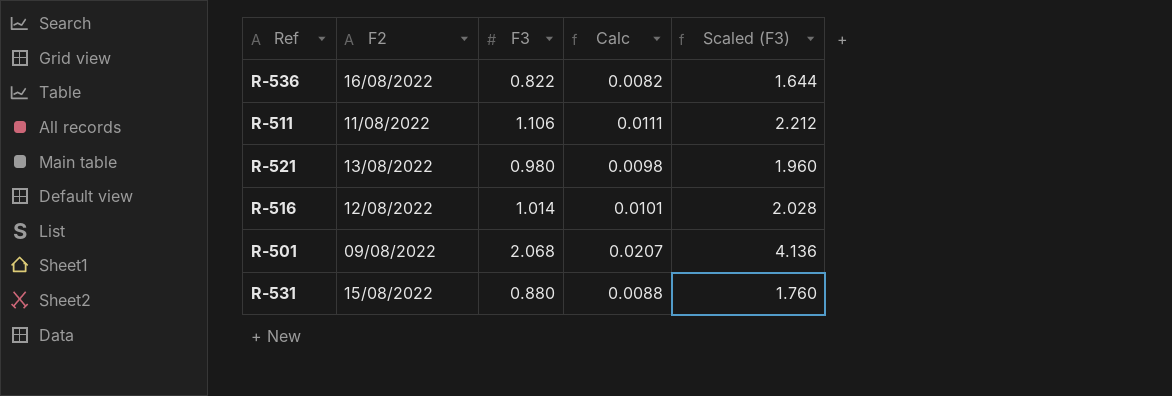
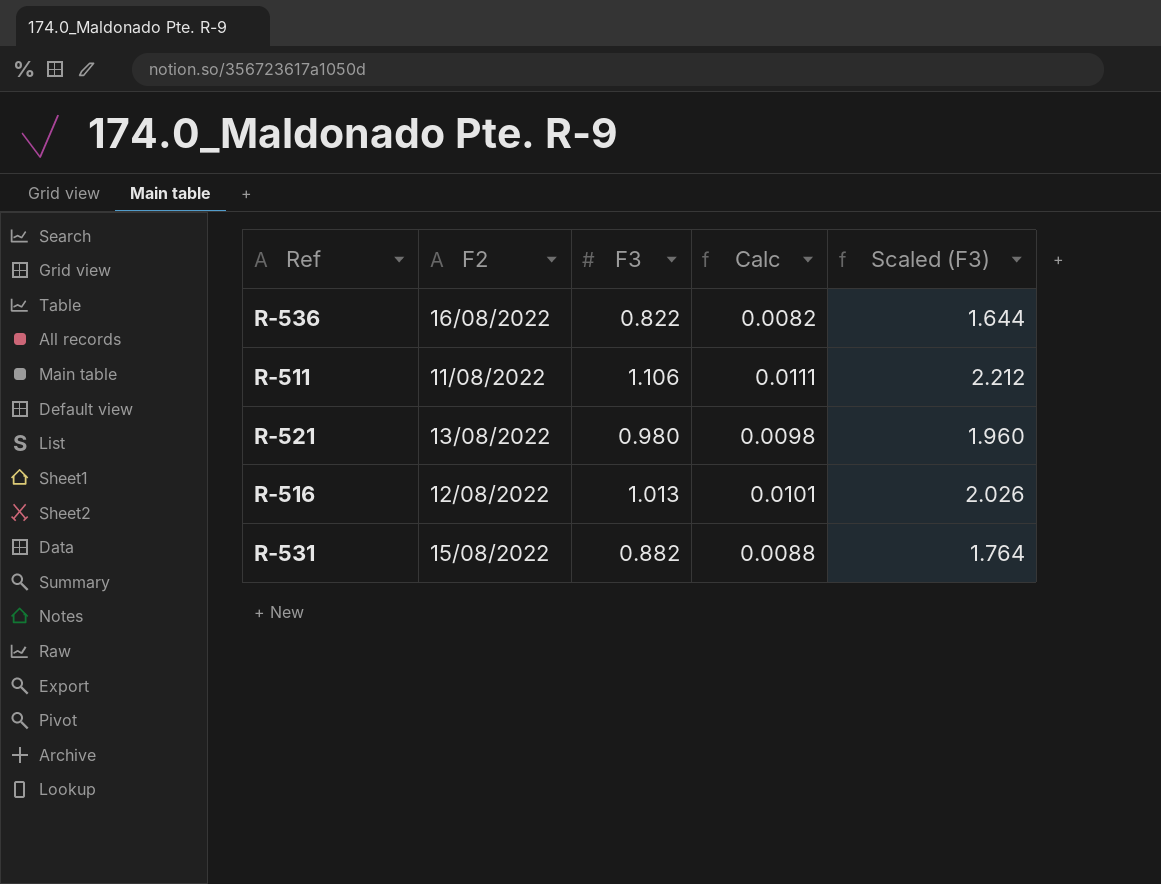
row R-501: 09/08/2022 | 2.068 | 0.0207 | 4.136 -> none
R-516 | F3: 1.014 -> 1.013
R-516 | Scaled (F3): 2.028 -> 2.026
R-531 | F3: 0.880 -> 0.882
R-531 | Scaled (F3): 1.760 -> 1.764

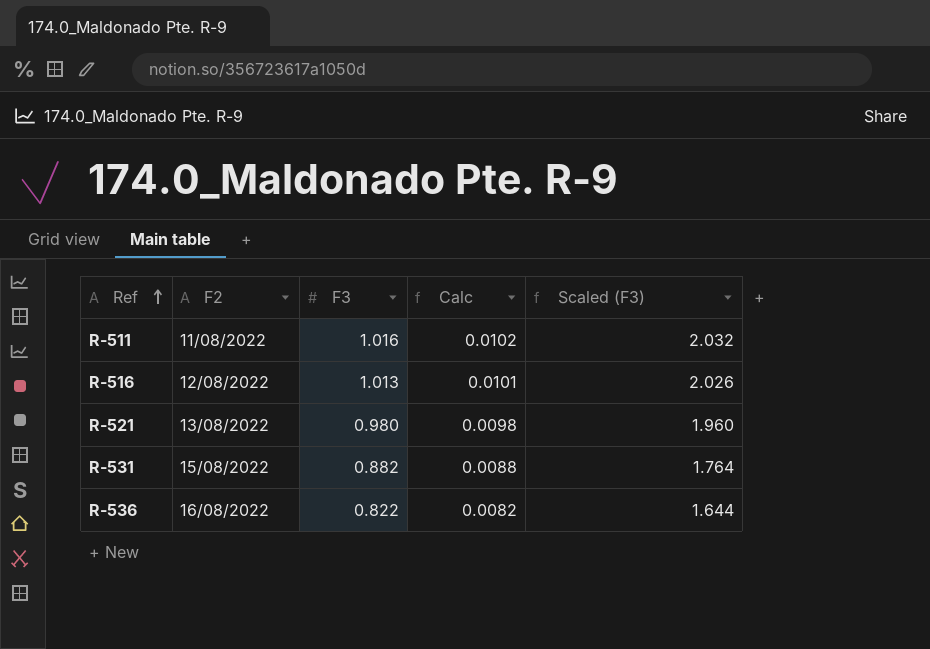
row order: none -> Ref ascending
R-511 | F3: 1.106 -> 1.016
R-511 | Calc: 0.0111 -> 0.0102
R-511 | Scaled (F3): 2.212 -> 2.032

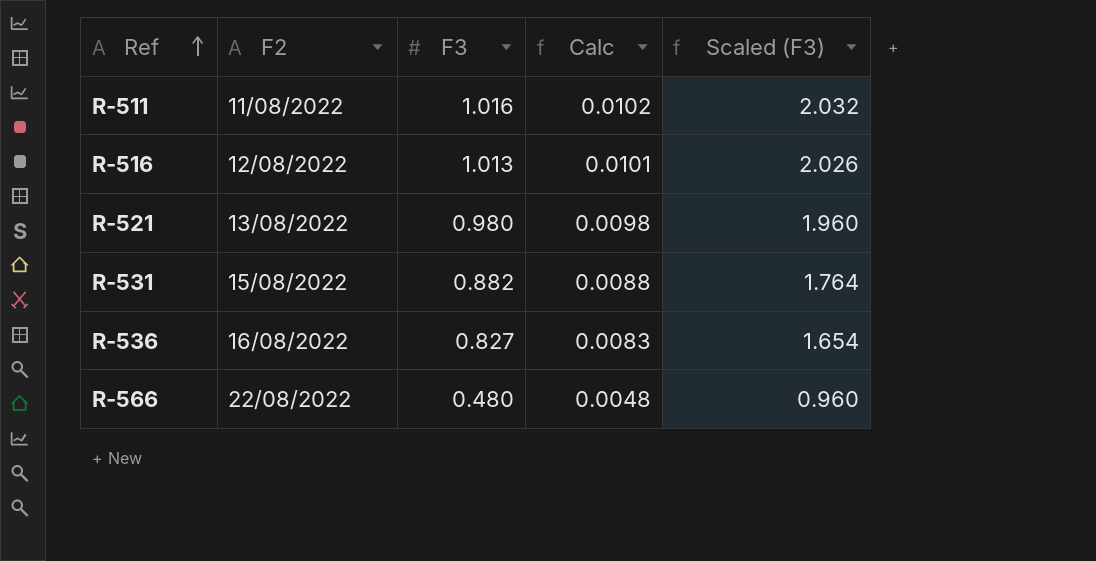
R-536 | F3: 0.822 -> 0.827
R-536 | Calc: 0.0082 -> 0.0083
R-536 | Scaled (F3): 1.644 -> 1.654
row R-566: none -> 22/08/2022 | 0.480 | 0.0048 | 0.960

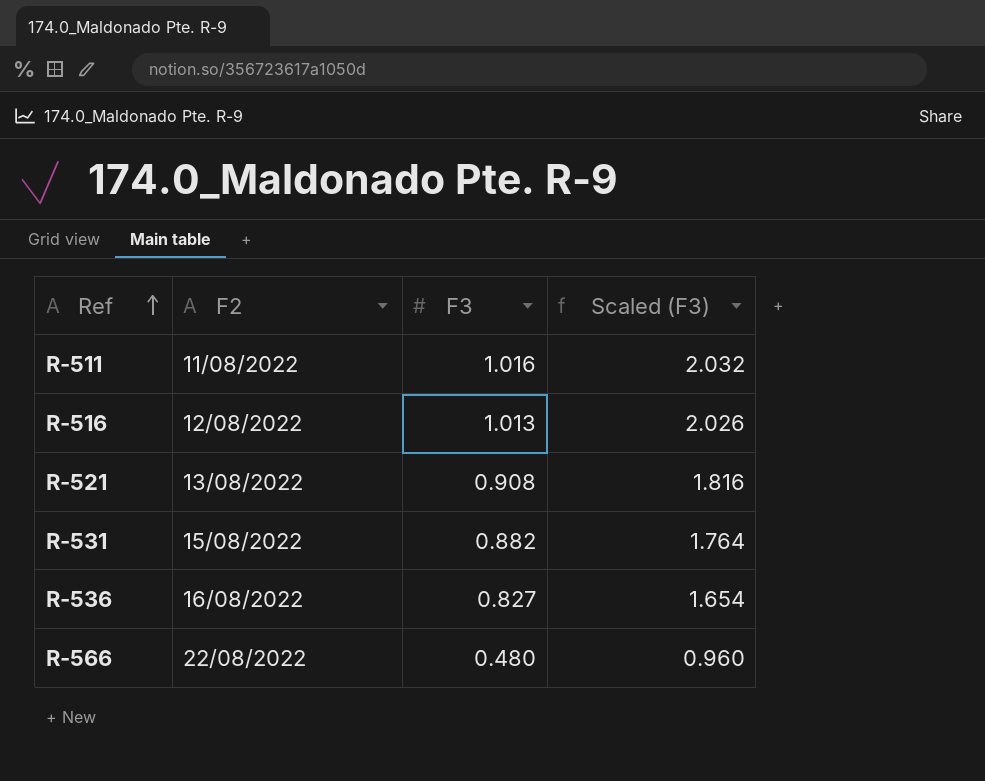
column Calc | formula: [F3] * 0.01 -> none
R-521 | F3: 0.980 -> 0.908
R-521 | Scaled (F3): 1.960 -> 1.816

